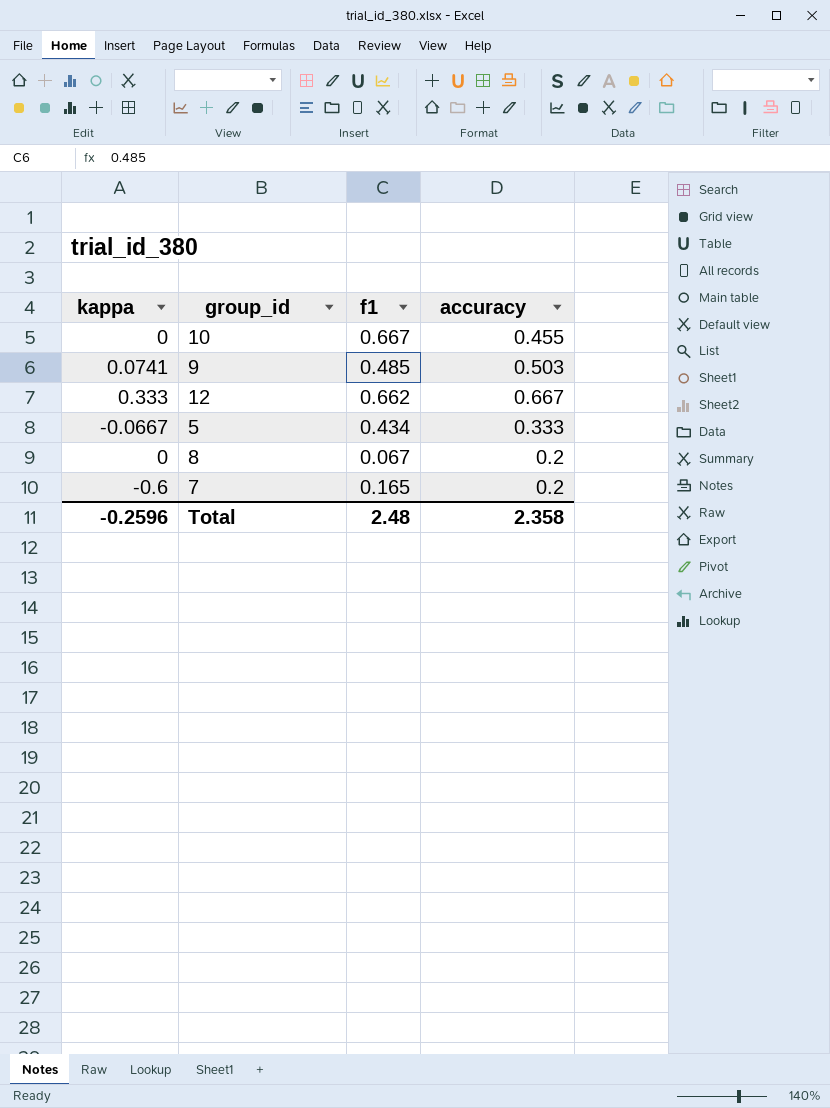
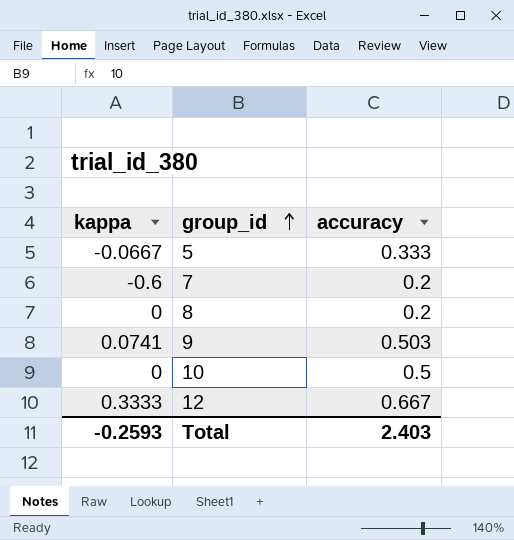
row order: none -> group_id ascending
column f1 | position: 3 -> none
10 | accuracy: 0.455 -> 0.5
12 | kappa: 0.333 -> 0.3333
Total | kappa: -0.2596 -> -0.2593
Total | accuracy: 2.358 -> 2.403

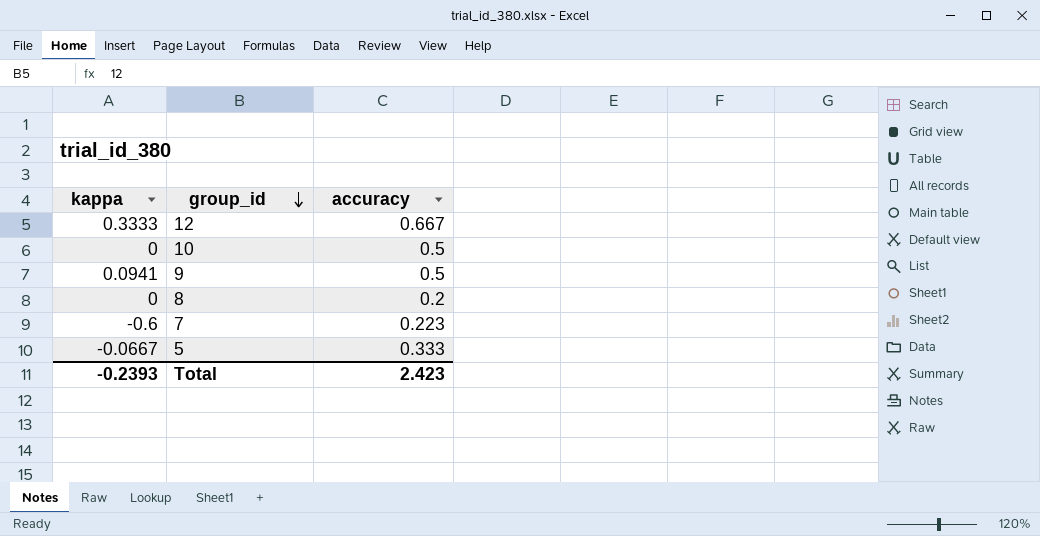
row order: group_id ascending -> group_id descending
9 | kappa: 0.0741 -> 0.0941
9 | accuracy: 0.503 -> 0.5
7 | accuracy: 0.2 -> 0.223
Total | kappa: -0.2593 -> -0.2393
Total | accuracy: 2.403 -> 2.423

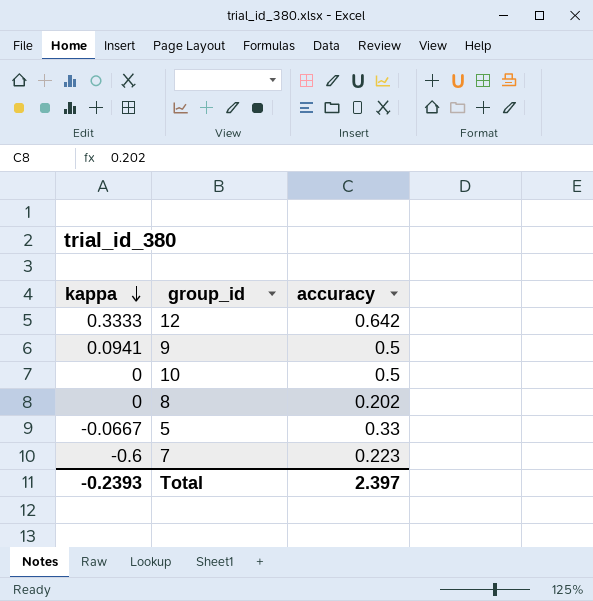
row order: group_id descending -> kappa descending
12 | accuracy: 0.667 -> 0.642
8 | accuracy: 0.2 -> 0.202
5 | accuracy: 0.333 -> 0.33
Total | accuracy: 2.423 -> 2.397

